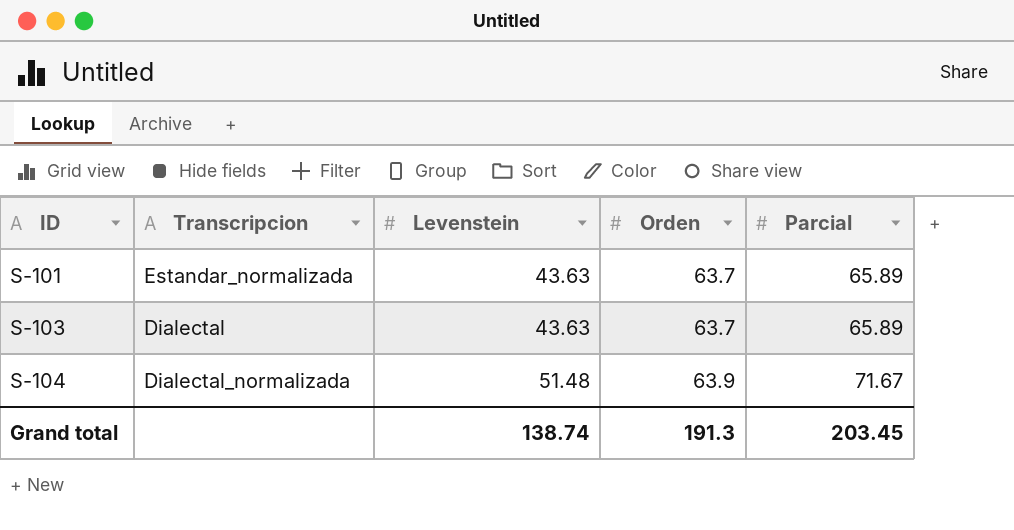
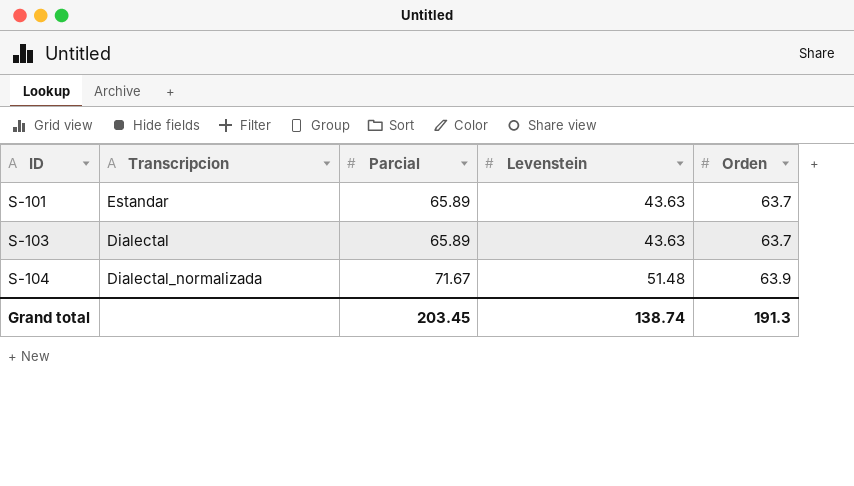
column Parcial | position: 5 -> 3
S-101 | Transcripcion: Estandar_normalizada -> Estandar

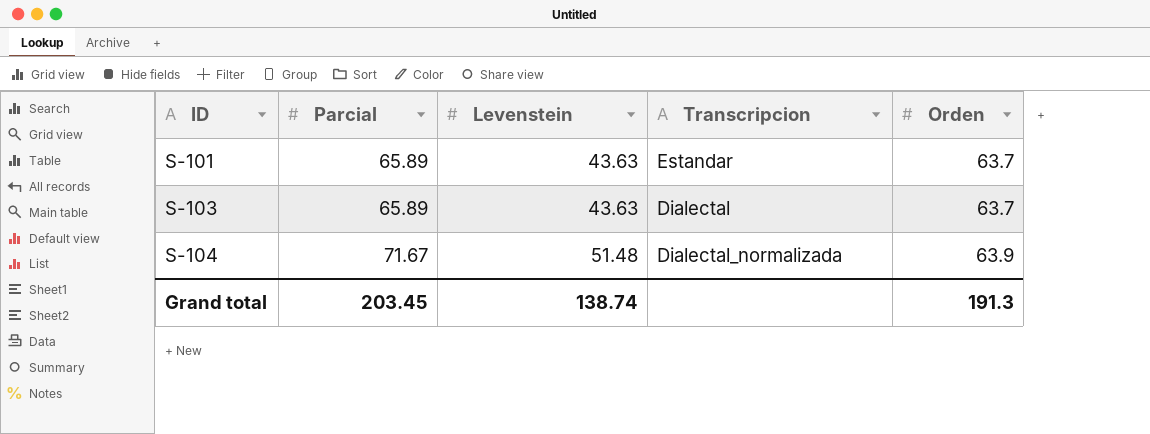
column Transcripcion | position: 2 -> 4

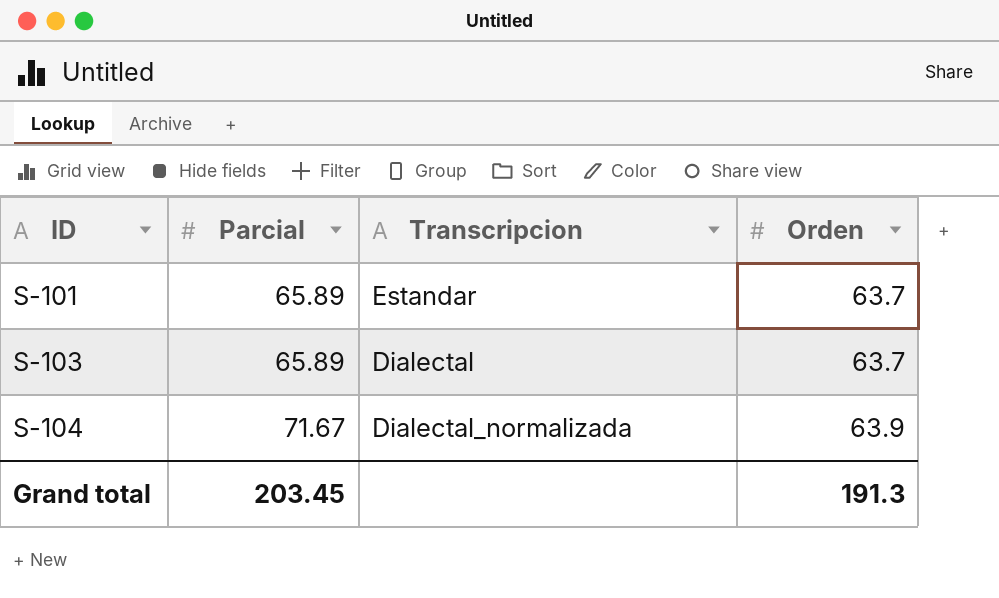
column Levenstein | position: 3 -> none

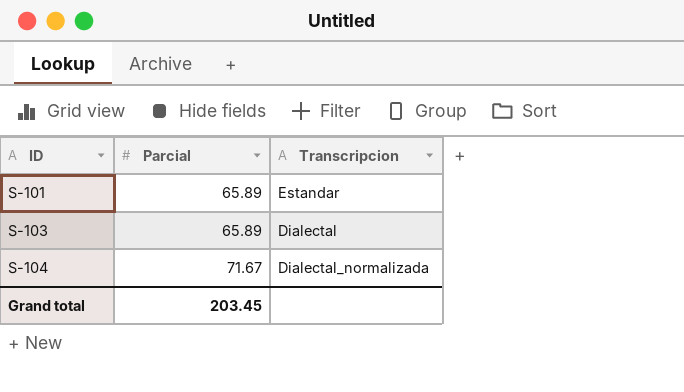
column Orden | position: 4 -> none

